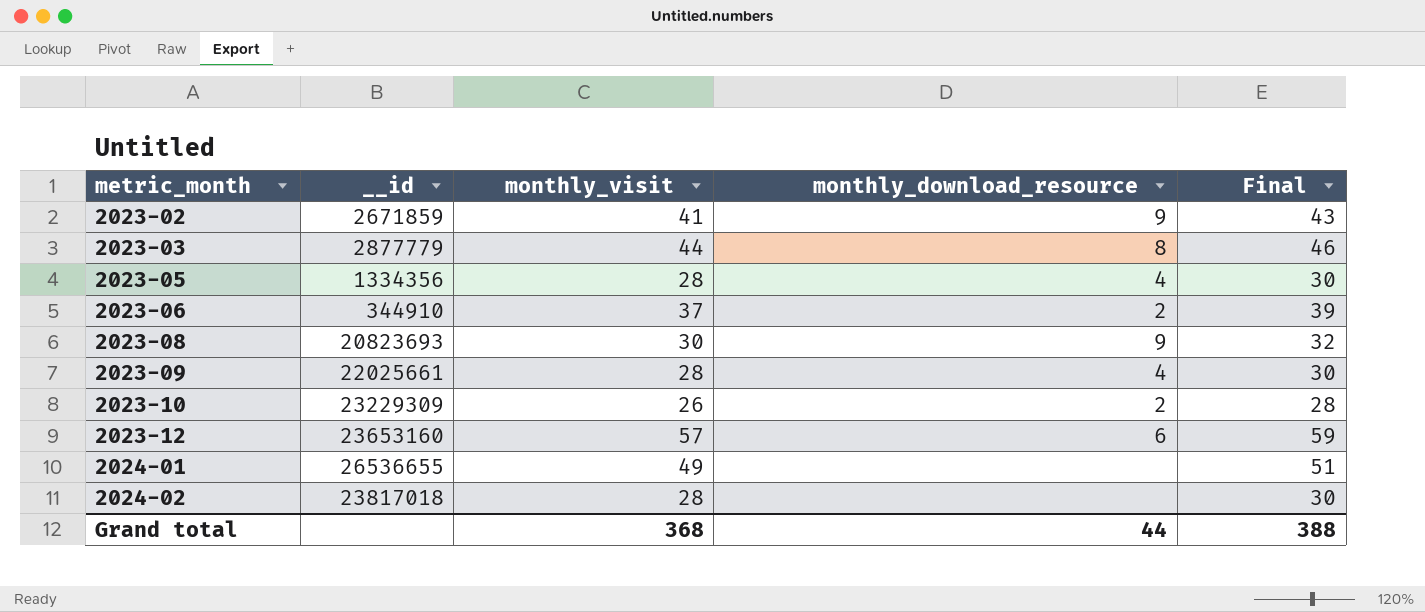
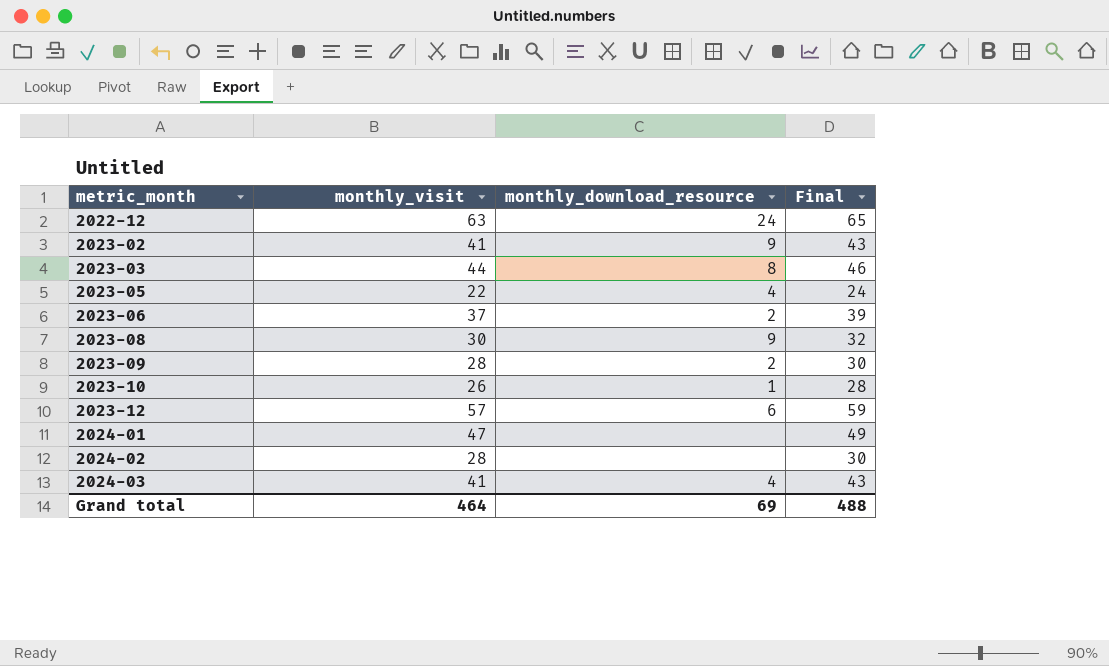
column __id | position: 2 -> none
row 2022-12: none -> 63 | 24 | 65
2023-05 | monthly_visit: 28 -> 22
2023-05 | Final: 30 -> 24
2023-09 | monthly_download_resource: 4 -> 2
2023-10 | monthly_download_resource: 2 -> 1
2024-01 | monthly_visit: 49 -> 47
2024-01 | Final: 51 -> 49
row 2024-03: none -> 41 | 4 | 43
Grand total | monthly_visit: 368 -> 464
Grand total | monthly_download_resource: 44 -> 69
Grand total | Final: 388 -> 488

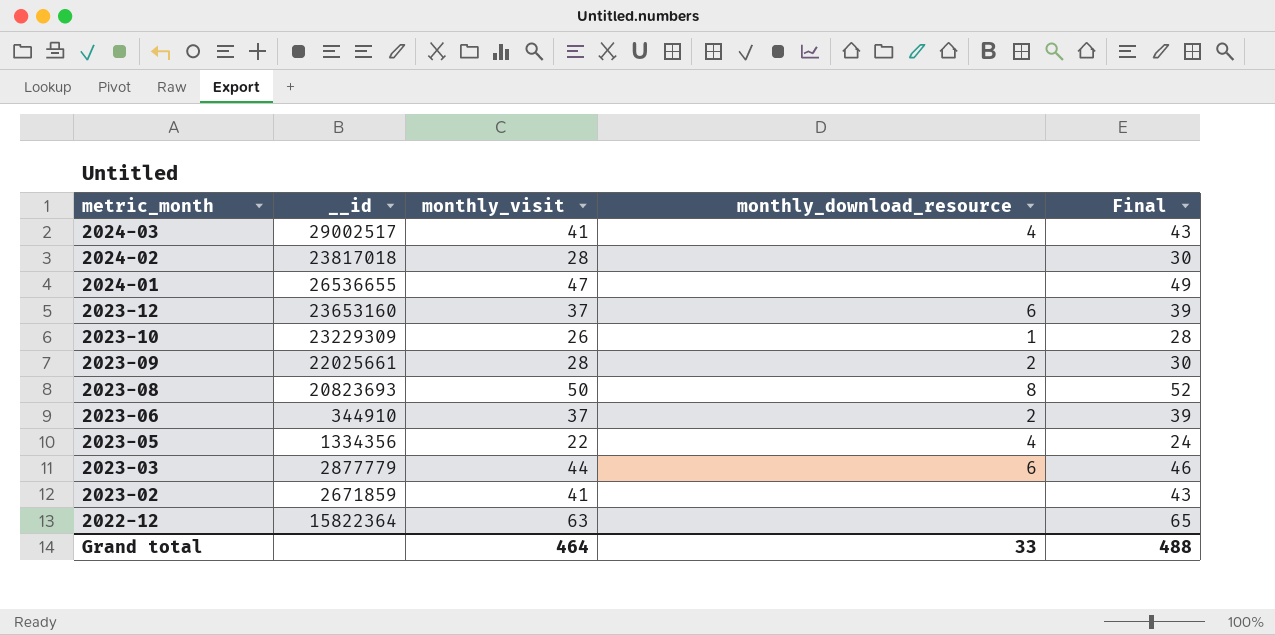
row order: metric_month ascending -> metric_month descending
column __id | position: none -> 2
2023-12 | monthly_visit: 57 -> 37
2023-12 | Final: 59 -> 39
2023-08 | monthly_visit: 30 -> 50
2023-08 | monthly_download_resource: 9 -> 8
2023-08 | Final: 32 -> 52
2023-03 | monthly_download_resource: 8 -> 6
2023-02 | monthly_download_resource: 9 -> none
2022-12 | monthly_download_resource: 24 -> none
Grand total | monthly_download_resource: 69 -> 33

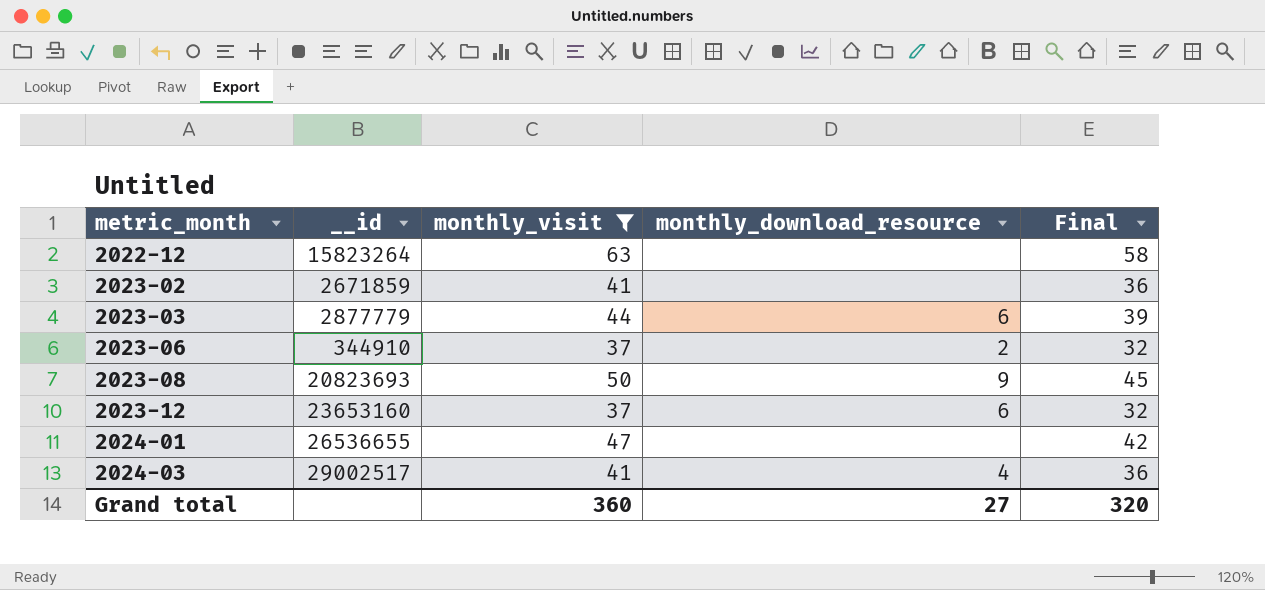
filter: none -> monthly_visit >= 37
row order: metric_month descending -> metric_month ascending
column Final | formula: [monthly_visit] + 2 -> [monthly_visit] - 5
2022-12 | __id: 15822364 -> 15823264
2023-08 | monthly_download_resource: 8 -> 9
Grand total | monthly_visit: 464 -> 360
Grand total | monthly_download_resource: 33 -> 27
Grand total | Final: 488 -> 320

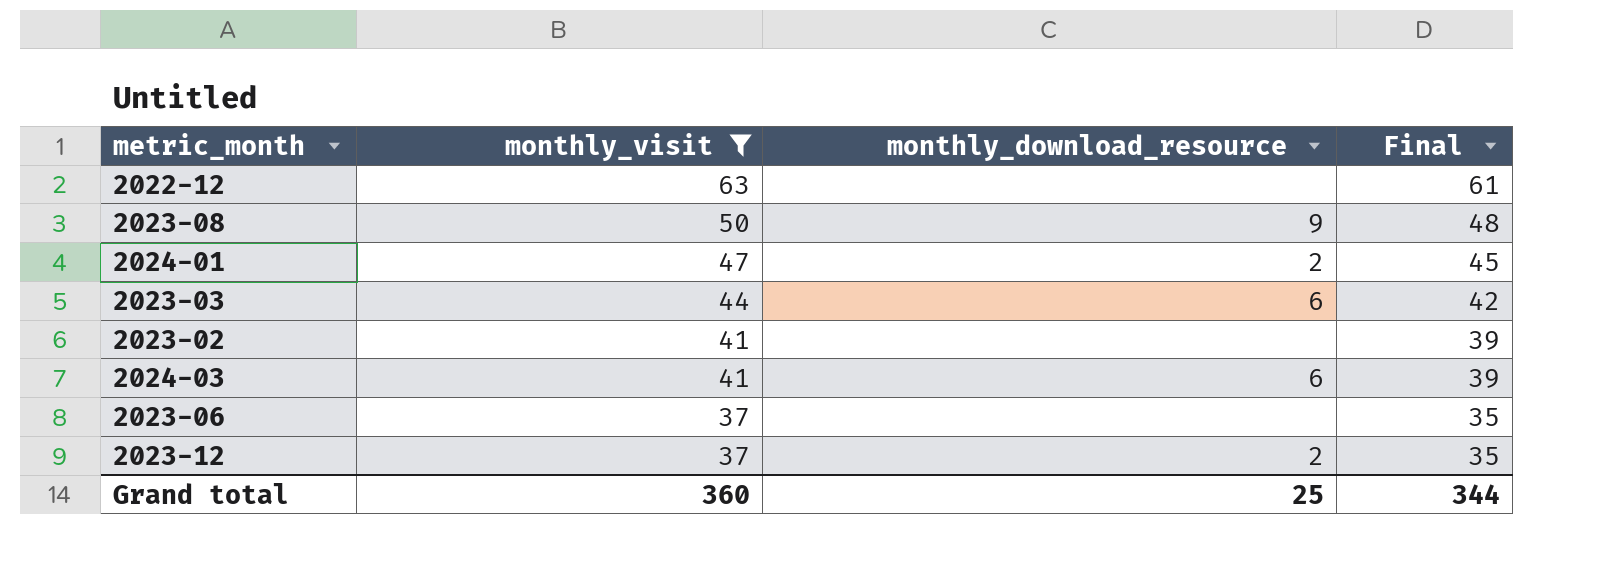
row order: metric_month ascending -> monthly_visit descending
column __id | position: 2 -> none
column Final | formula: [monthly_visit] - 5 -> [monthly_visit] - 2
2024-01 | monthly_download_resource: none -> 2
2024-03 | monthly_download_resource: 4 -> 6
2023-06 | monthly_download_resource: 2 -> none
2023-12 | monthly_download_resource: 6 -> 2
Grand total | monthly_download_resource: 27 -> 25
Grand total | Final: 320 -> 344

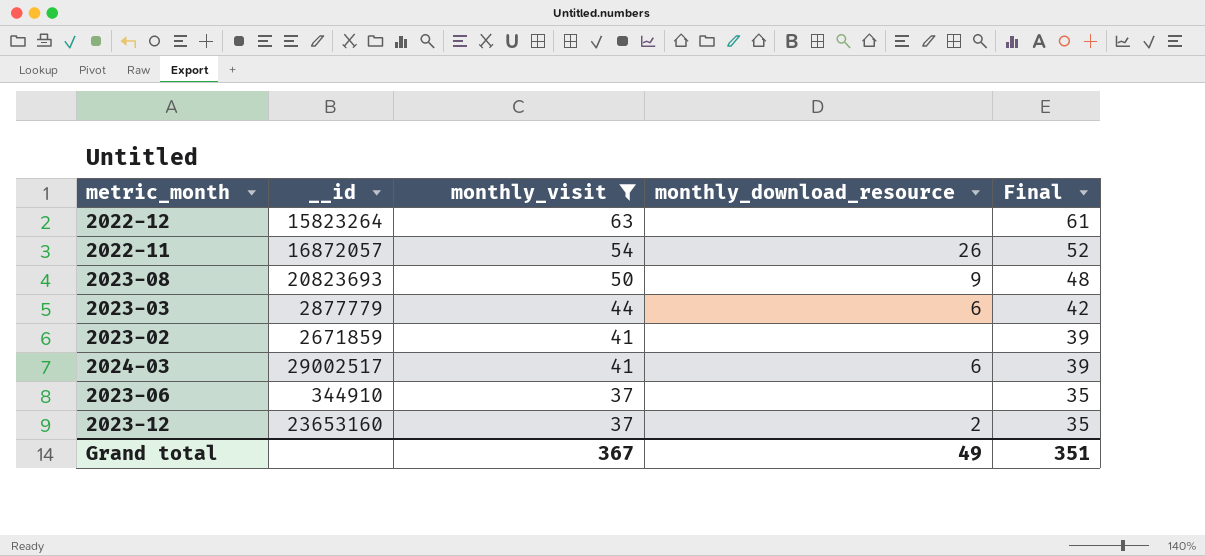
column __id | position: none -> 2
row 2024-01: 47 | 2 | 45 -> none
row 2022-11: none -> 16872057 | 54 | 26 | 52
Grand total | monthly_visit: 360 -> 367
Grand total | monthly_download_resource: 25 -> 49
Grand total | Final: 344 -> 351

